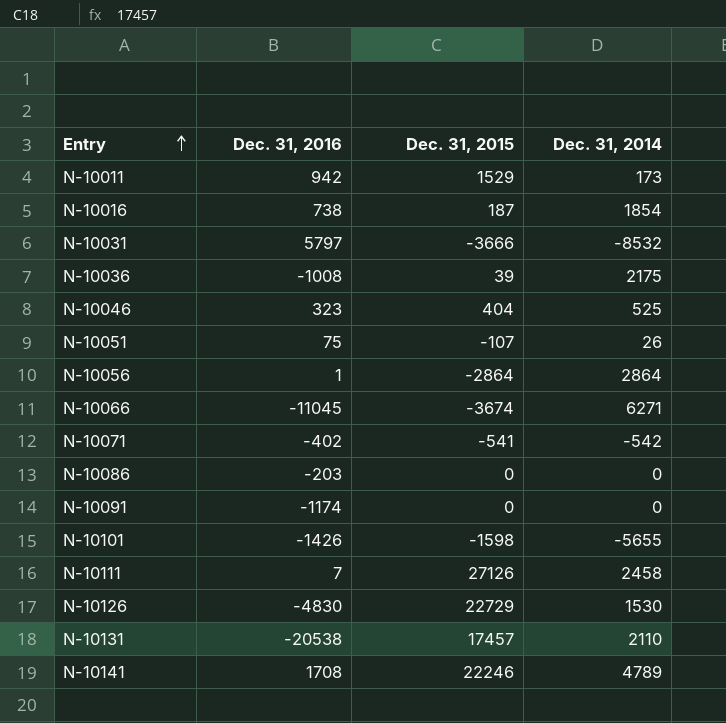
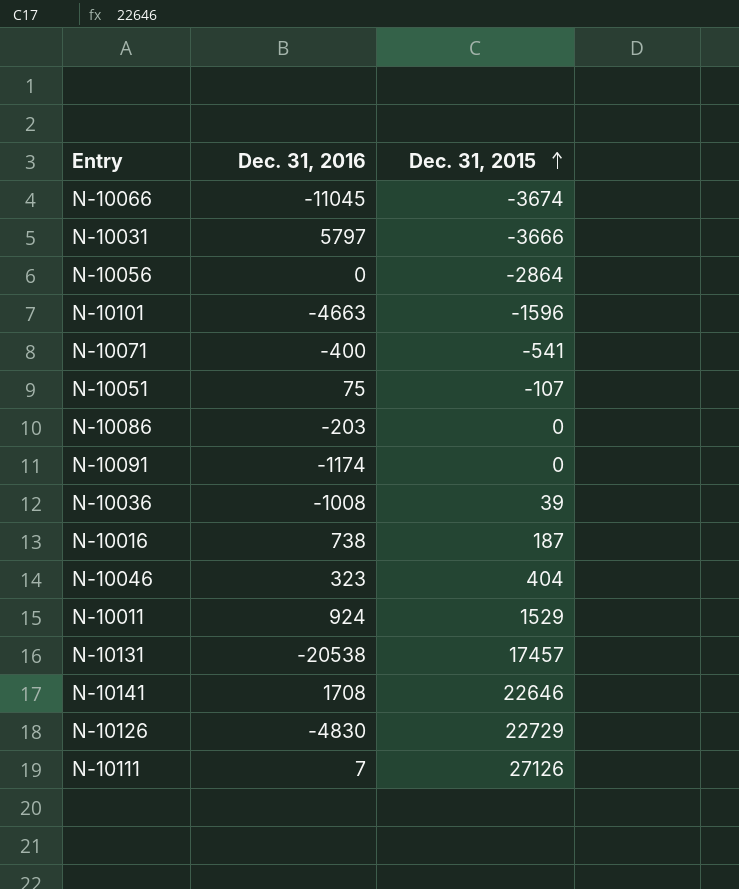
row order: Entry ascending -> Dec. 31, 2015 ascending
column Dec. 31, 2014 | position: 4 -> none
N-10056 | Dec. 31, 2016: 1 -> 0
N-10101 | Dec. 31, 2016: -1426 -> -4663
N-10101 | Dec. 31, 2015: -1598 -> -1596
N-10071 | Dec. 31, 2016: -402 -> -400
N-10011 | Dec. 31, 2016: 942 -> 924
N-10141 | Dec. 31, 2015: 22246 -> 22646

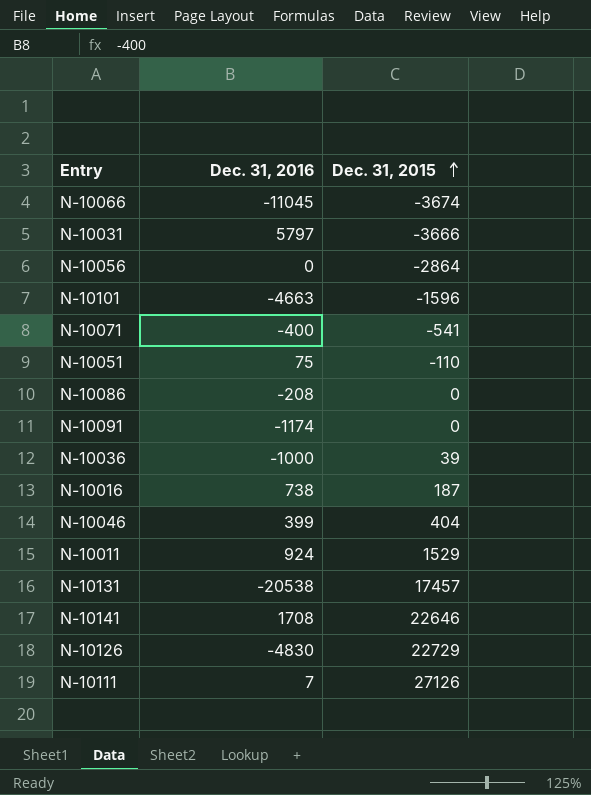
N-10051 | Dec. 31, 2015: -107 -> -110
N-10086 | Dec. 31, 2016: -203 -> -208
N-10036 | Dec. 31, 2016: -1008 -> -1000
N-10046 | Dec. 31, 2016: 323 -> 399

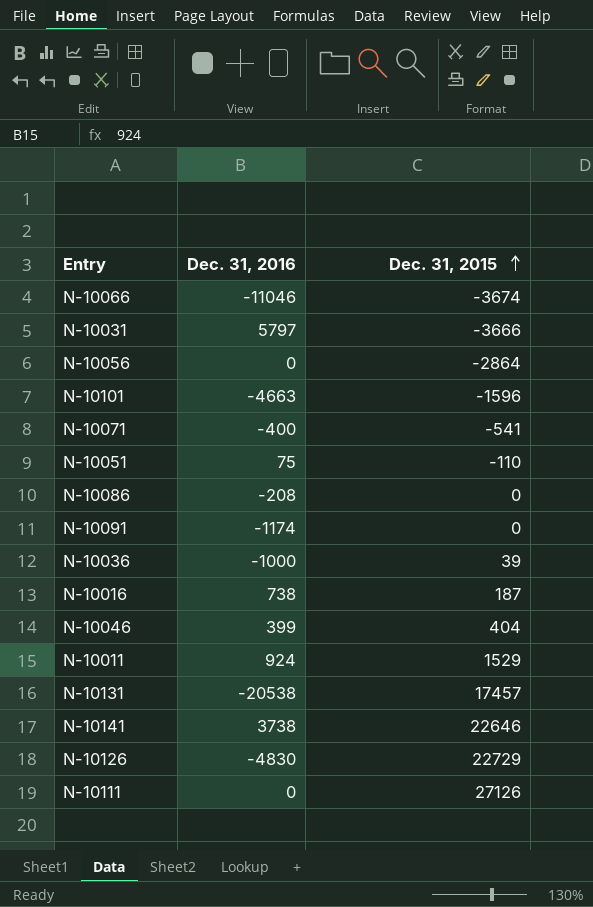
N-10066 | Dec. 31, 2016: -11045 -> -11046
N-10141 | Dec. 31, 2016: 1708 -> 3738
N-10111 | Dec. 31, 2016: 7 -> 0

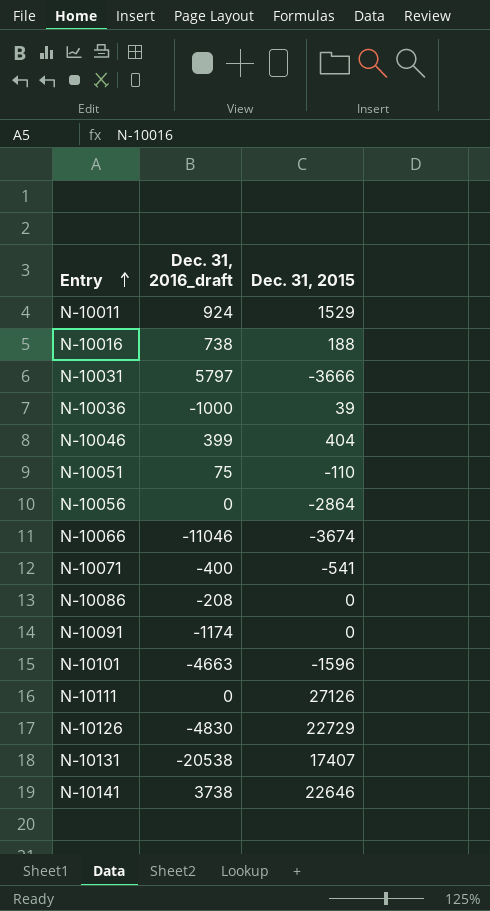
row order: Dec. 31, 2015 ascending -> Entry ascending
column name: Dec. 31, 2016 -> Dec. 31, 2016_draft
N-10016 | Dec. 31, 2015: 187 -> 188
N-10131 | Dec. 31, 2015: 17457 -> 17407

